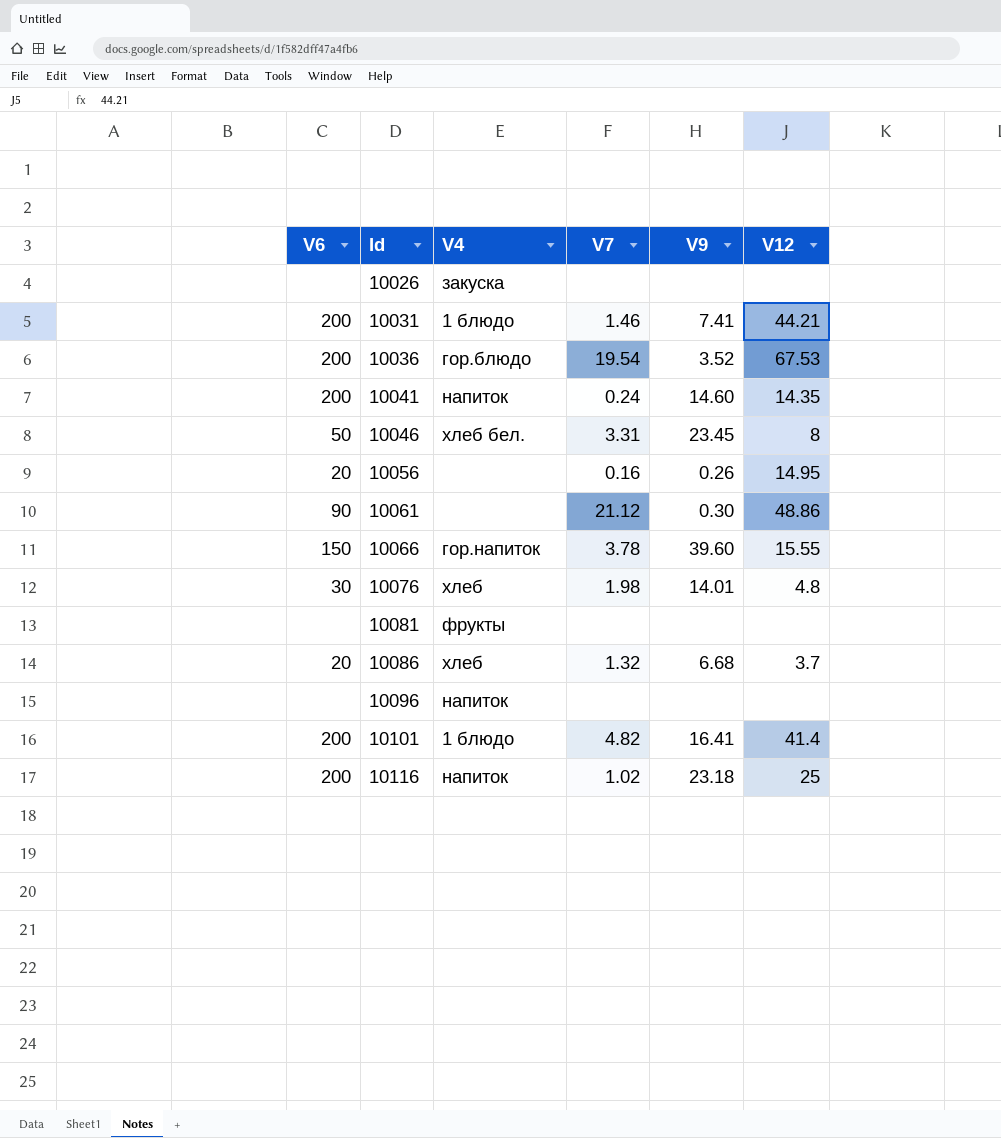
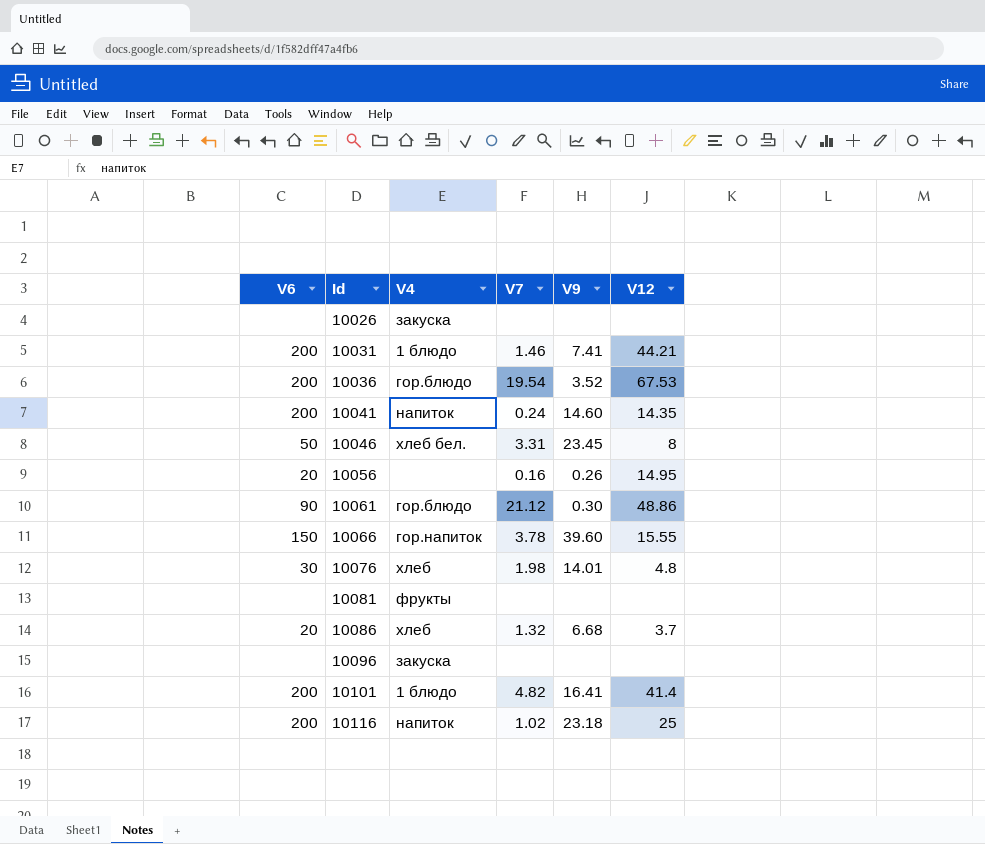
10061 | V4: none -> гор.блюдо
10096 | V4: напиток -> закуска

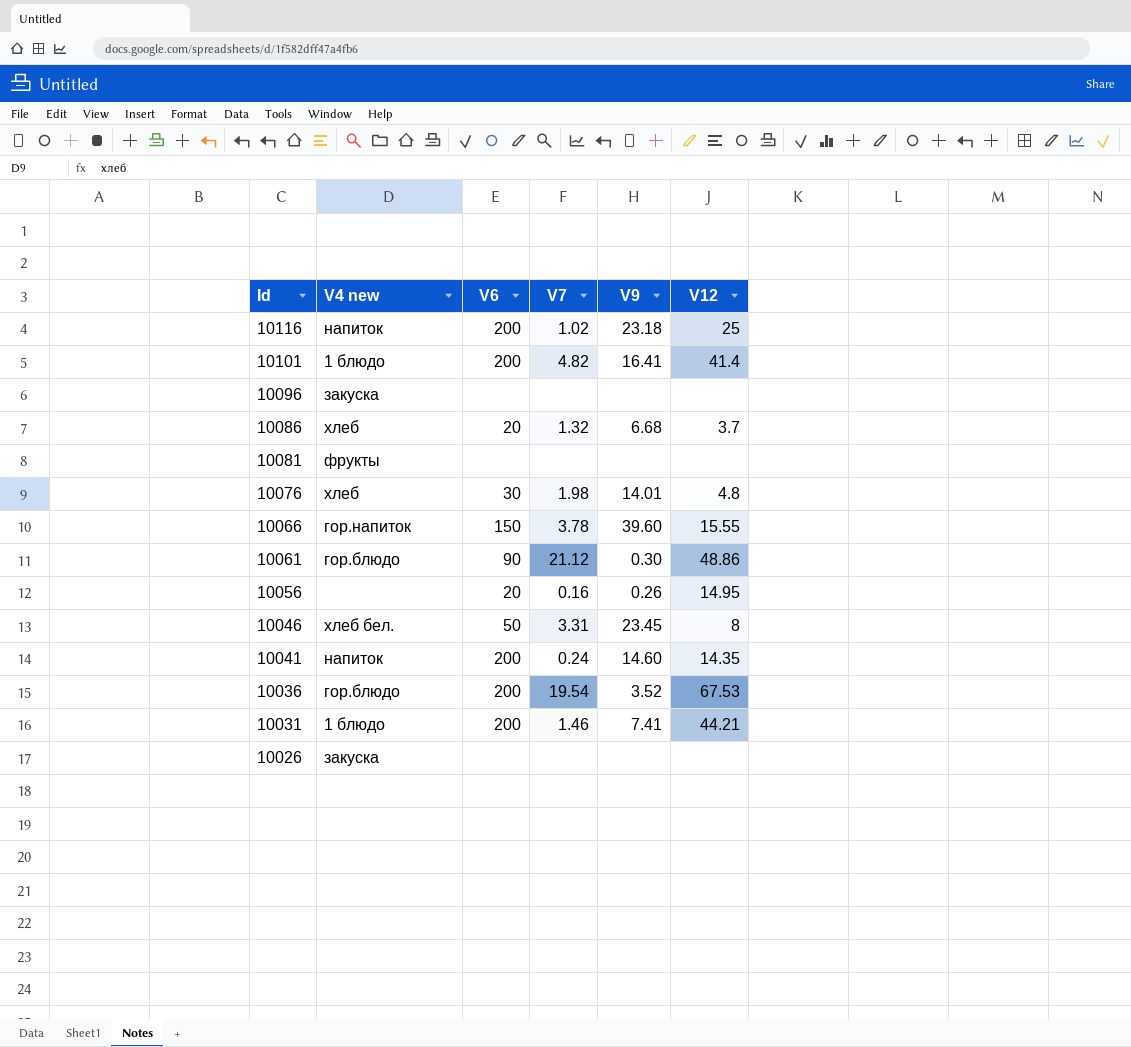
row order: Id ascending -> Id descending
column name: V4 -> V4 new
column V6 | position: 1 -> 3

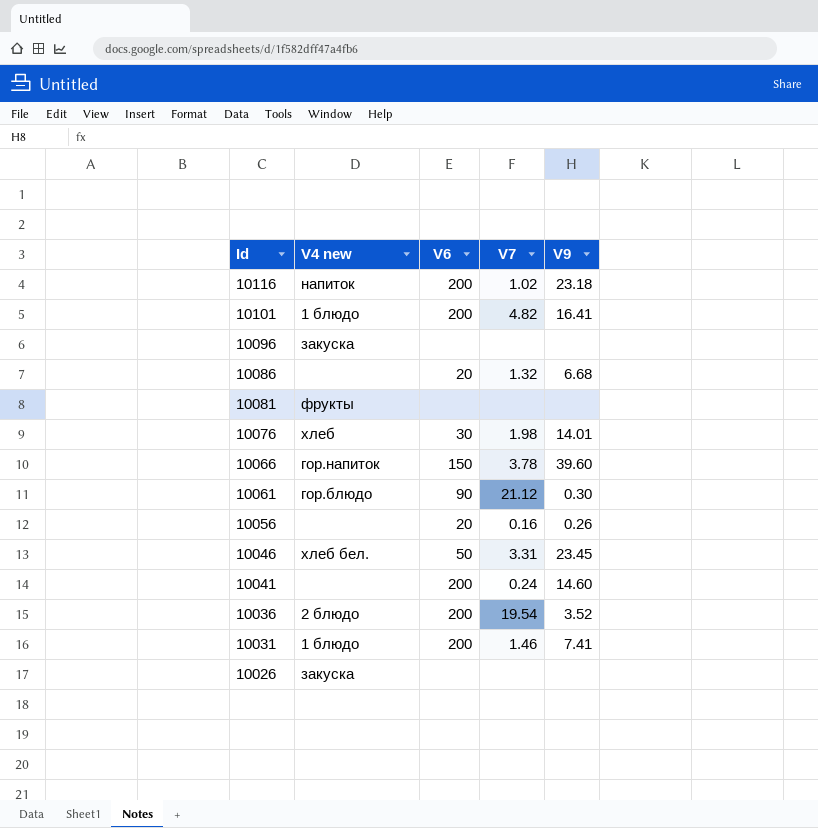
column V12 | position: 6 -> none
10086 | V4 new: хлеб -> none
10041 | V4 new: напиток -> none
10036 | V4 new: гор.блюдо -> 2 блюдо

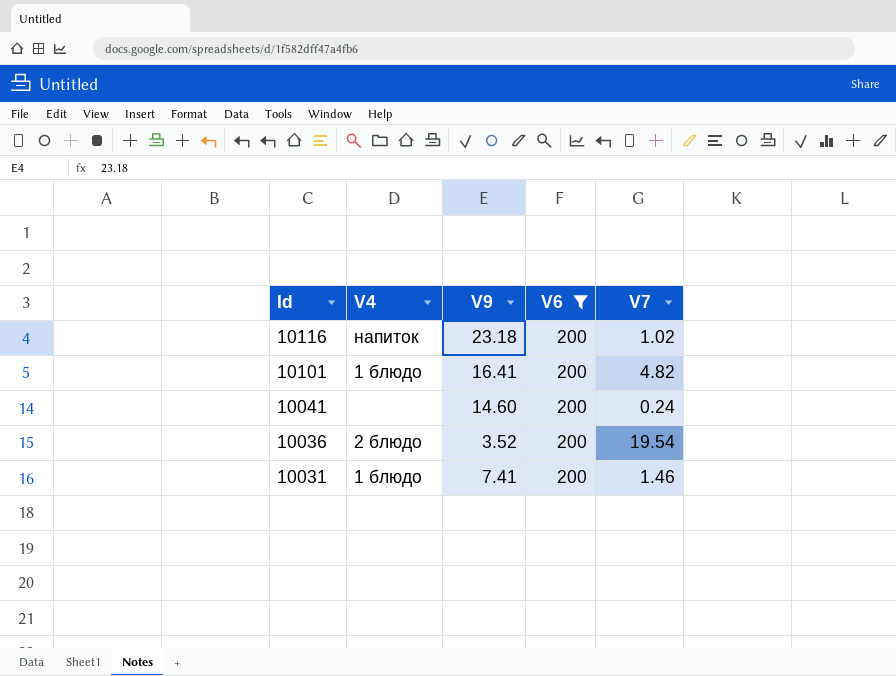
filter: none -> V6 = 200
column name: V4 new -> V4
column V9 | position: 5 -> 3

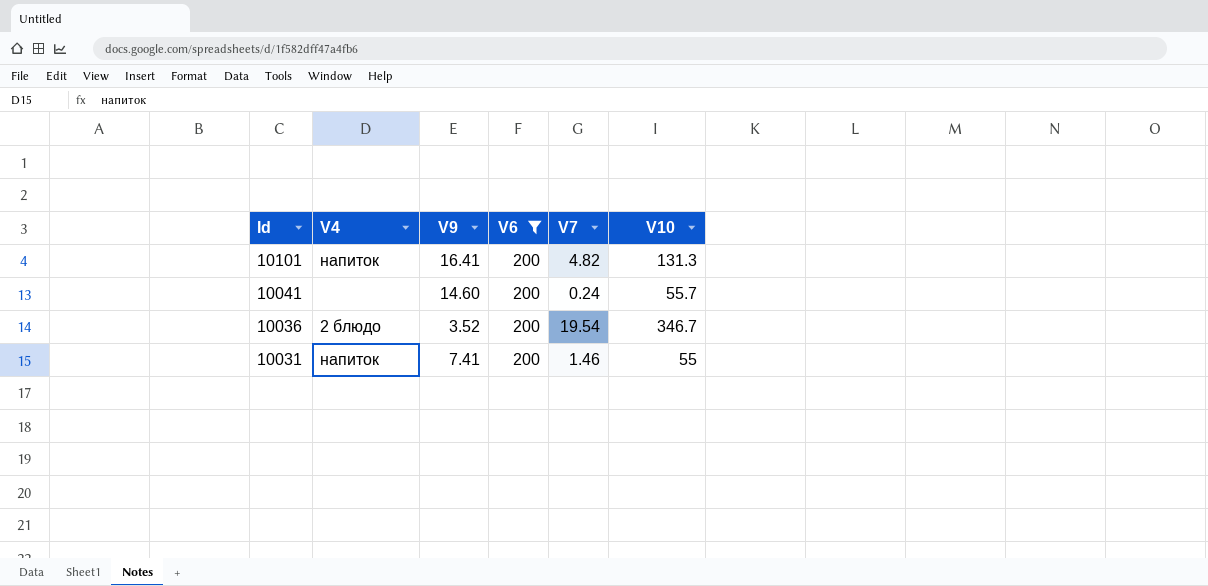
column V10 | position: none -> 6
row 10116: напиток | 23.18 | 200 | 1.02 -> none
10101 | V4: 1 блюдо -> напиток
10031 | V4: 1 блюдо -> напиток

